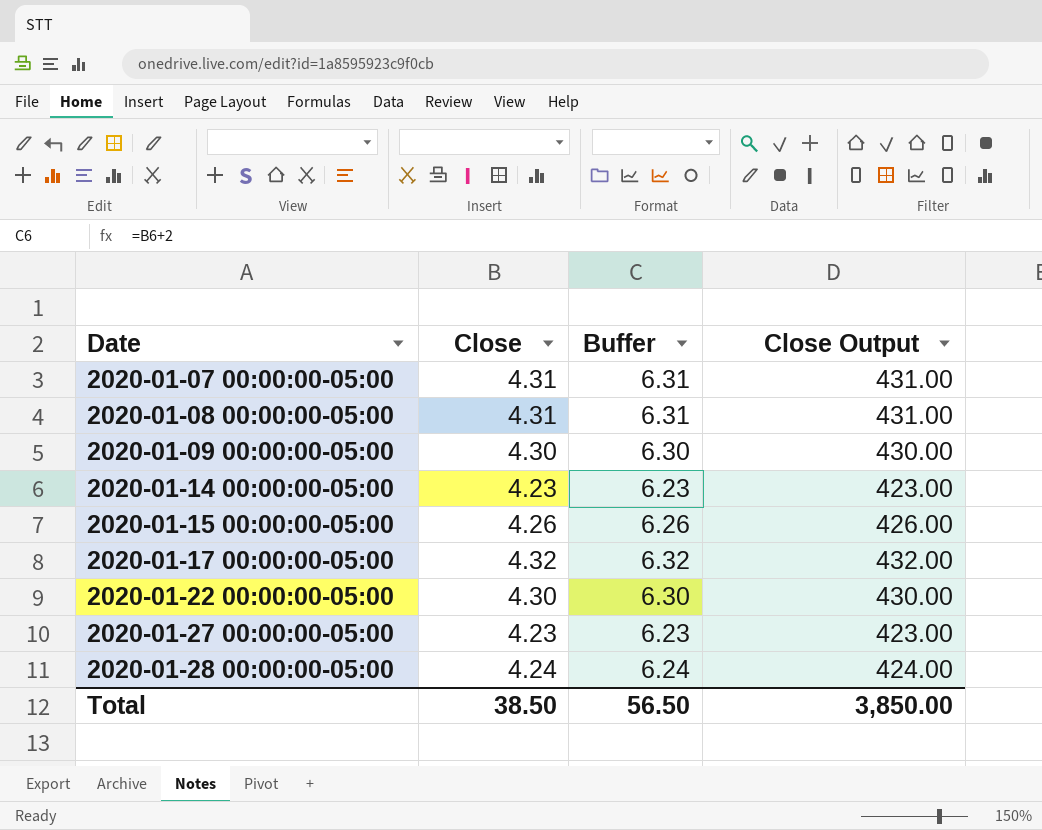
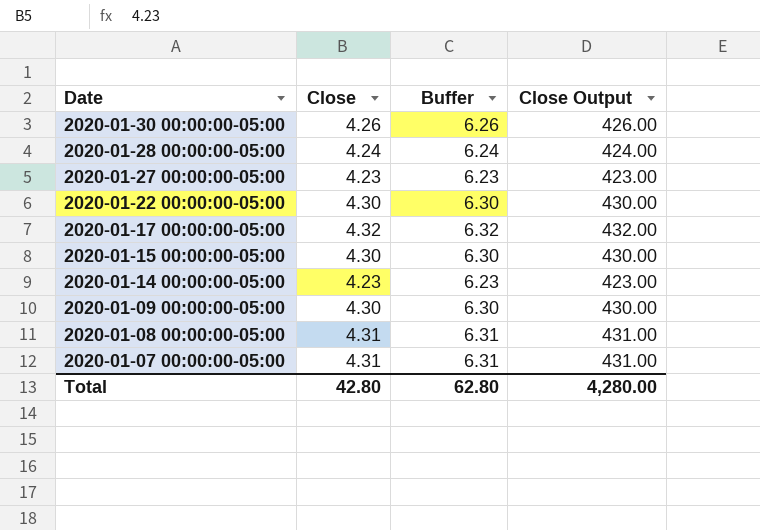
row order: Date ascending -> Date descending
row 2020-01-30 00:00:00-05:00: none -> 4.26 | 6.26 | 426.00
2020-01-15 00:00:00-05:00 | Close: 4.26 -> 4.30
2020-01-15 00:00:00-05:00 | Buffer: 6.26 -> 6.30
2020-01-15 00:00:00-05:00 | Close Output: 426.00 -> 430.00
Total | Close: 38.50 -> 42.80
Total | Buffer: 56.50 -> 62.80
Total | Close Output: 3,850.00 -> 4,280.00

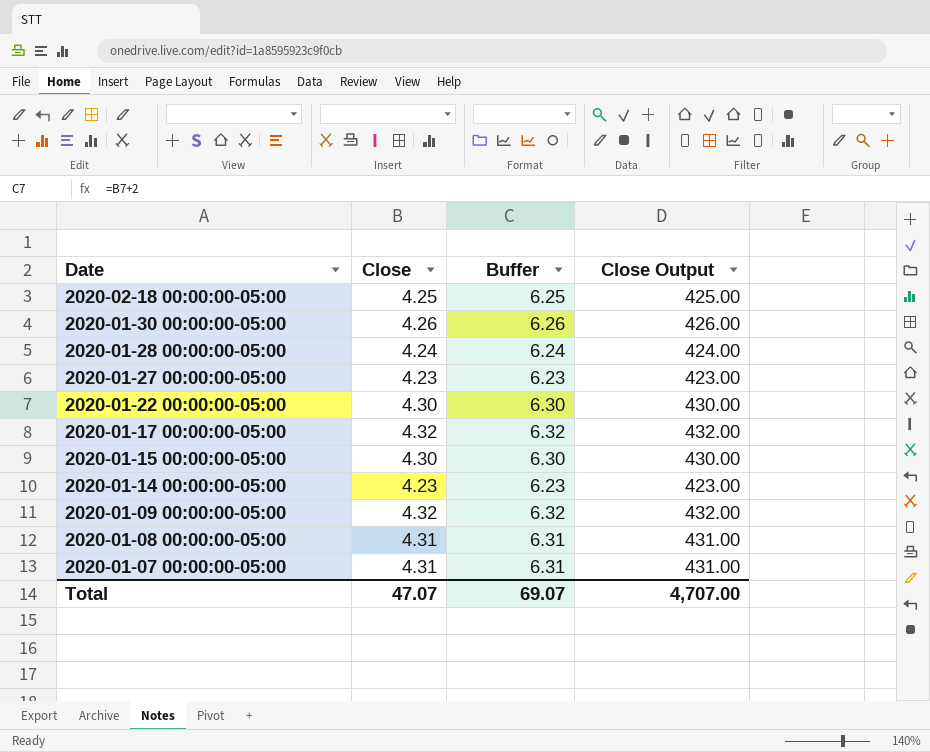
row 2020-02-18 00:00:00-05:00: none -> 4.25 | 6.25 | 425.00
2020-01-09 00:00:00-05:00 | Close: 4.30 -> 4.32
2020-01-09 00:00:00-05:00 | Buffer: 6.30 -> 6.32
2020-01-09 00:00:00-05:00 | Close Output: 430.00 -> 432.00
Total | Close: 42.80 -> 47.07
Total | Buffer: 62.80 -> 69.07
Total | Close Output: 4,280.00 -> 4,707.00

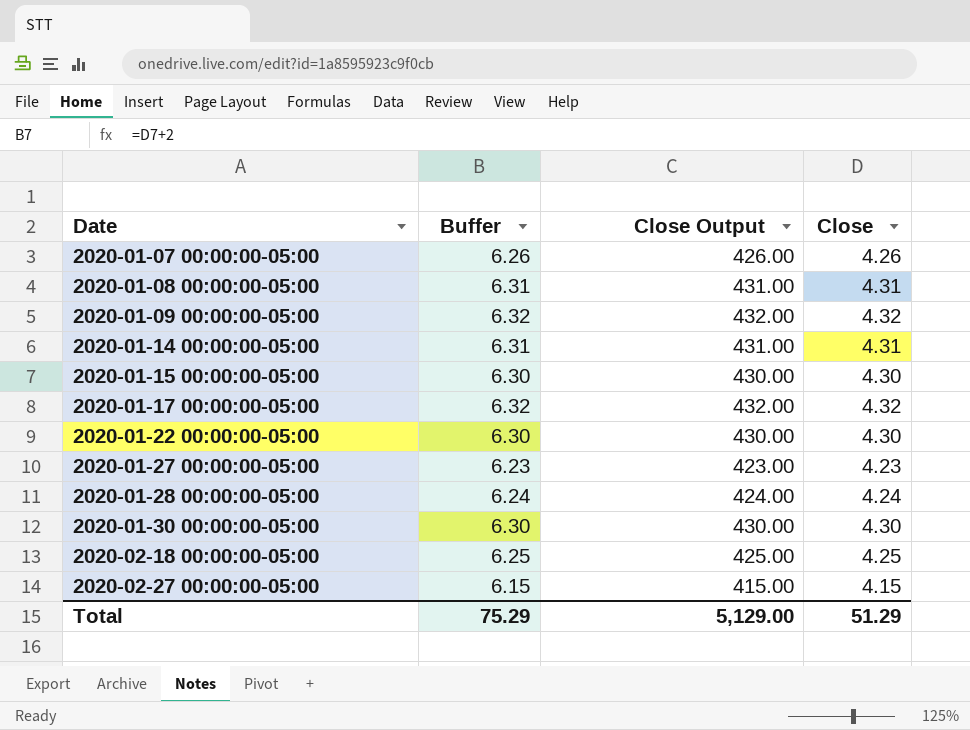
row order: Date descending -> Date ascending
column Close | position: 2 -> 4
2020-01-07 00:00:00-05:00 | Buffer: 6.31 -> 6.26
2020-01-07 00:00:00-05:00 | Close Output: 431.00 -> 426.00
2020-01-07 00:00:00-05:00 | Close: 4.31 -> 4.26
2020-01-14 00:00:00-05:00 | Buffer: 6.23 -> 6.31
2020-01-14 00:00:00-05:00 | Close Output: 423.00 -> 431.00
2020-01-14 00:00:00-05:00 | Close: 4.23 -> 4.31
2020-01-30 00:00:00-05:00 | Buffer: 6.26 -> 6.30
2020-01-30 00:00:00-05:00 | Close Output: 426.00 -> 430.00
2020-01-30 00:00:00-05:00 | Close: 4.26 -> 4.30
row 2020-02-27 00:00:00-05:00: none -> 6.15 | 415.00 | 4.15
Total | Buffer: 69.07 -> 75.29
Total | Close Output: 4,707.00 -> 5,129.00
Total | Close: 47.07 -> 51.29

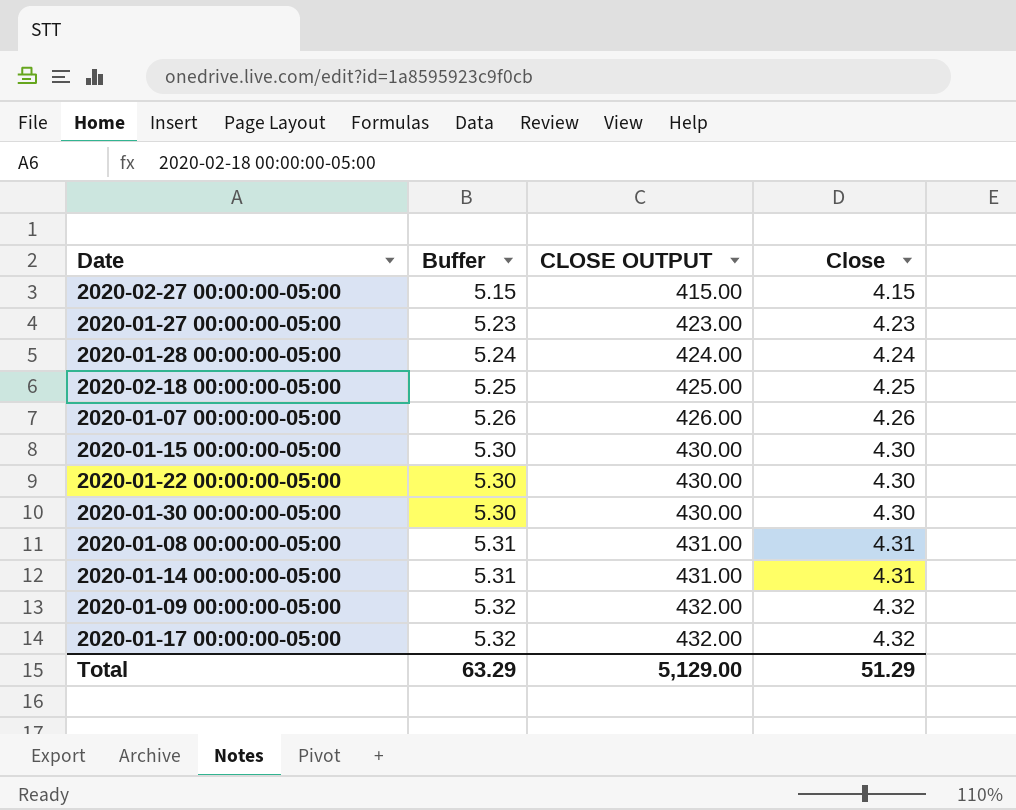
row order: Date ascending -> Buffer ascending
column Buffer | formula: [Close] + 2 -> [Close] + 1
column name: Close Output -> CLOSE OUTPUT
Total | Buffer: 75.29 -> 63.29

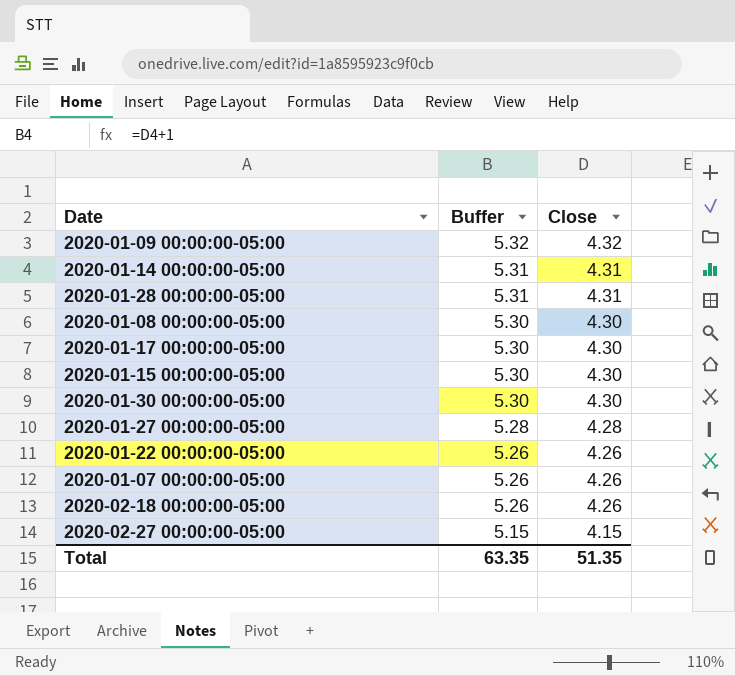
row order: Buffer ascending -> Buffer descending
column CLOSE OUTPUT | formula: [Close] * 100 -> none
2020-01-28 00:00:00-05:00 | Buffer: 5.24 -> 5.31
2020-01-28 00:00:00-05:00 | Close: 4.24 -> 4.31
2020-01-08 00:00:00-05:00 | Buffer: 5.31 -> 5.30
2020-01-08 00:00:00-05:00 | Close: 4.31 -> 4.30
2020-01-17 00:00:00-05:00 | Buffer: 5.32 -> 5.30
2020-01-17 00:00:00-05:00 | Close: 4.32 -> 4.30
2020-01-27 00:00:00-05:00 | Buffer: 5.23 -> 5.28
2020-01-27 00:00:00-05:00 | Close: 4.23 -> 4.28
2020-01-22 00:00:00-05:00 | Buffer: 5.30 -> 5.26
2020-01-22 00:00:00-05:00 | Close: 4.30 -> 4.26
2020-02-18 00:00:00-05:00 | Buffer: 5.25 -> 5.26
2020-02-18 00:00:00-05:00 | Close: 4.25 -> 4.26
Total | Buffer: 63.29 -> 63.35
Total | Close: 51.29 -> 51.35

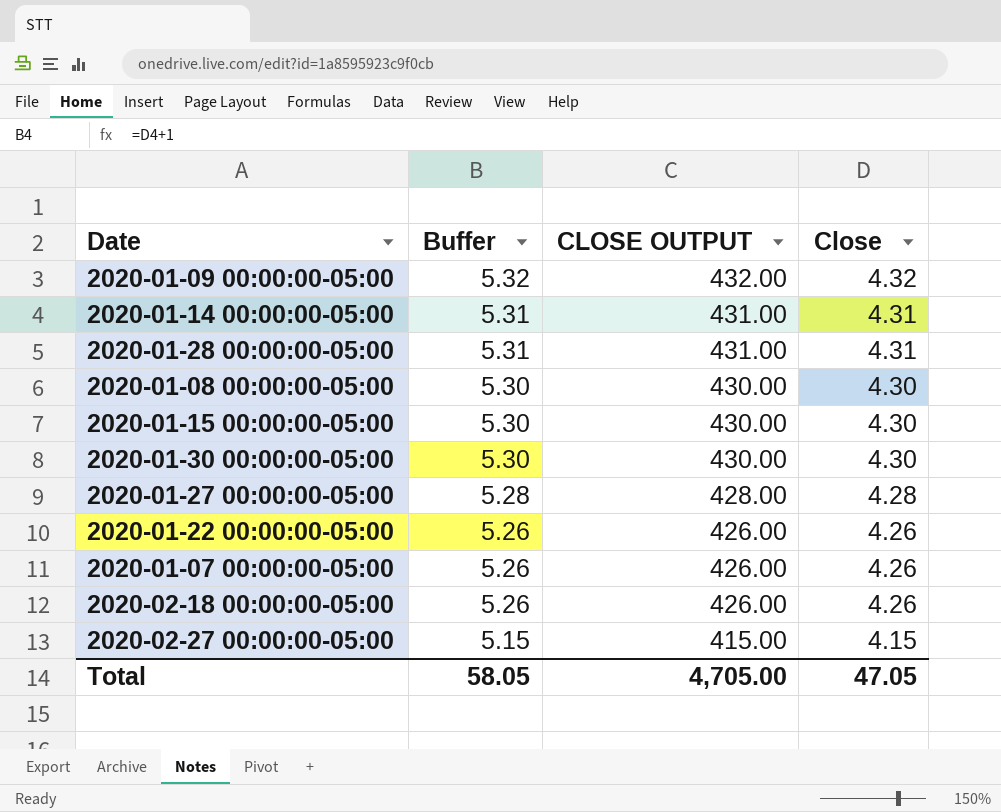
column CLOSE OUTPUT | formula: none -> [Close] * 100
row 2020-01-17 00:00:00-05:00: 5.30 | 4.30 -> none
Total | Buffer: 63.35 -> 58.05
Total | Close: 51.35 -> 47.05

